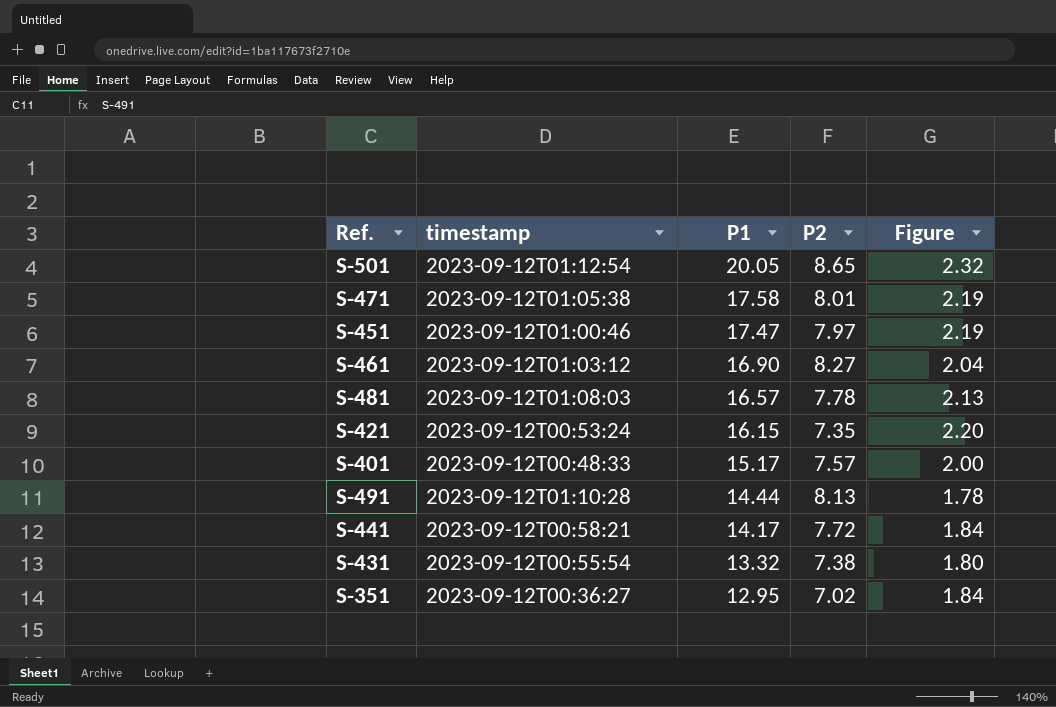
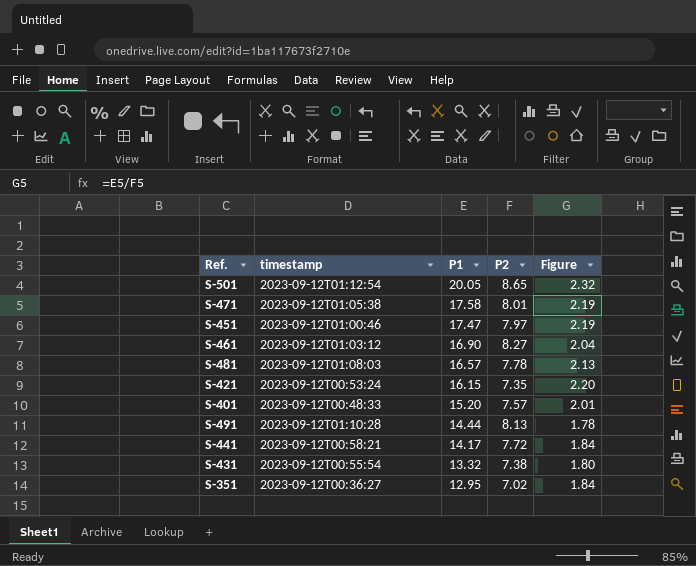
S-401 | P1: 15.17 -> 15.20
S-401 | Figure: 2.00 -> 2.01

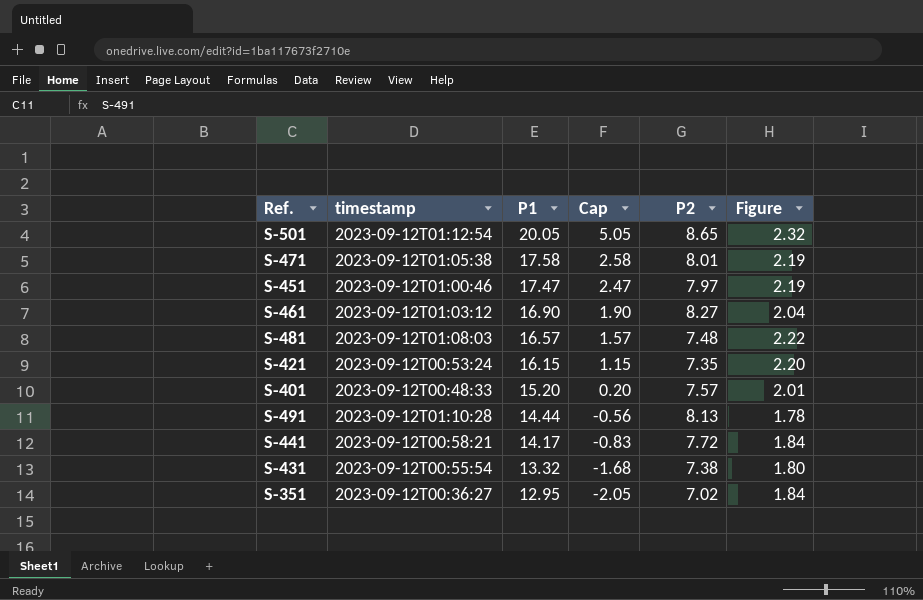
column Cap | formula: none -> [P1] - 15
S-481 | P2: 7.78 -> 7.48
S-481 | Figure: 2.13 -> 2.22

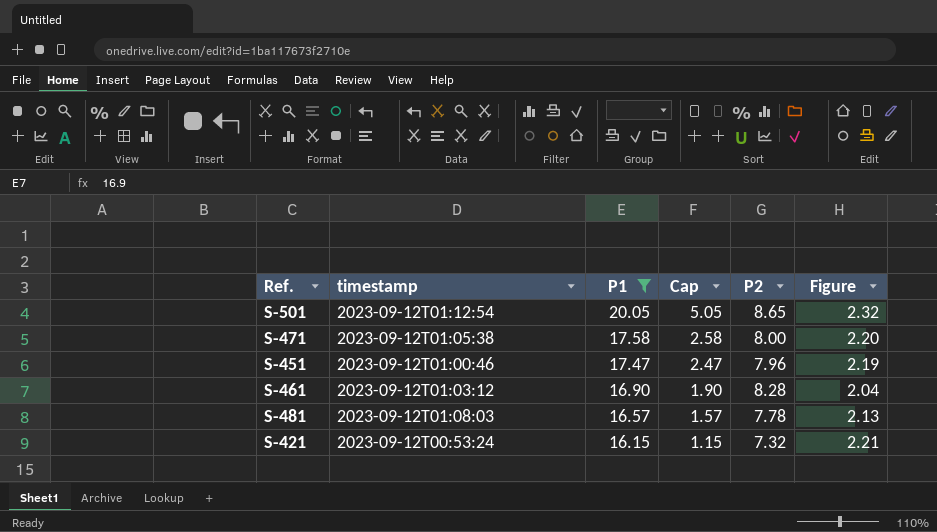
filter: none -> P1 >= 16.15
S-471 | P2: 8.01 -> 8.00
S-471 | Figure: 2.19 -> 2.20
S-451 | P2: 7.97 -> 7.96
S-461 | P2: 8.27 -> 8.28
S-481 | P2: 7.48 -> 7.78
S-481 | Figure: 2.22 -> 2.13
S-421 | P2: 7.35 -> 7.32
S-421 | Figure: 2.20 -> 2.21

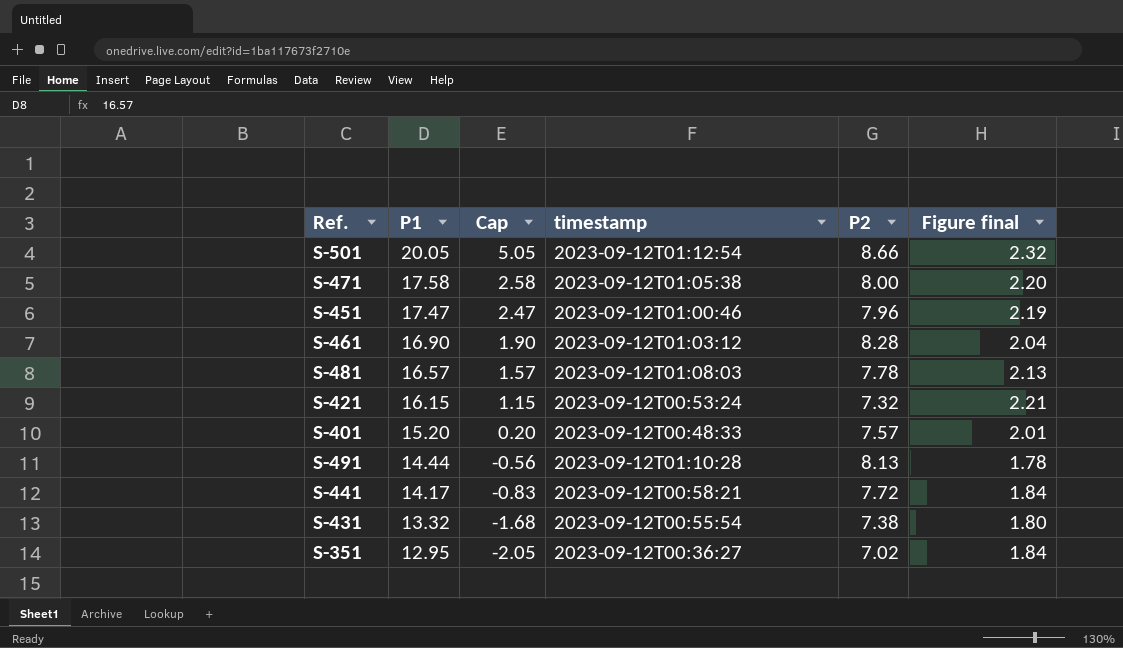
filter: P1 >= 16.15 -> none
column timestamp | position: 2 -> 4
column name: Figure -> Figure final
S-501 | P2: 8.65 -> 8.66

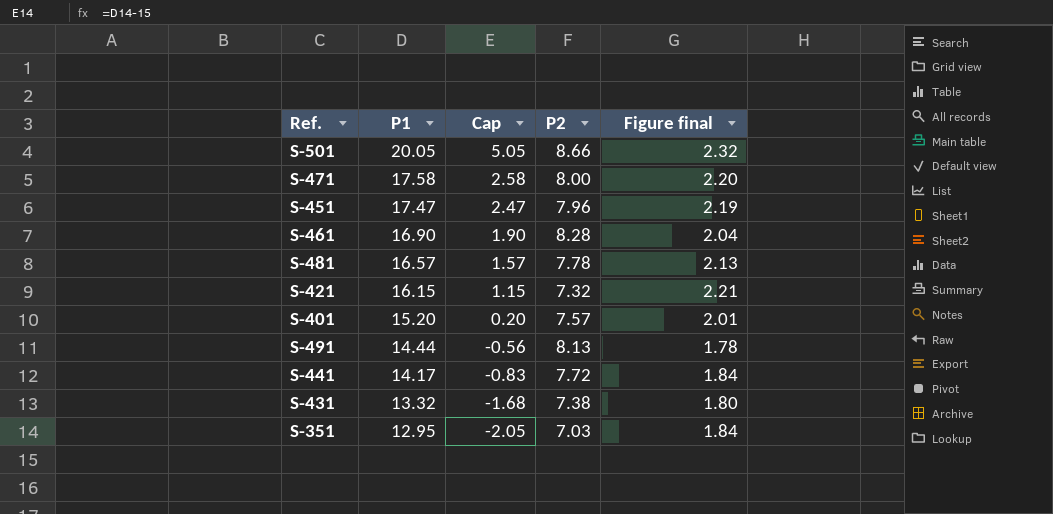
column timestamp | position: 4 -> none
S-351 | P2: 7.02 -> 7.03

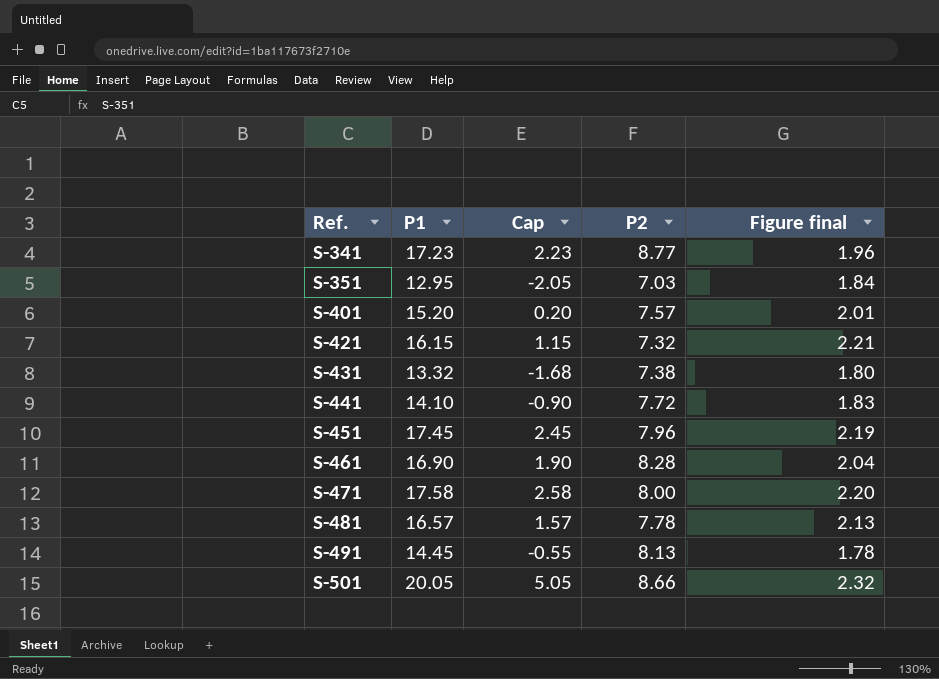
row order: P1 descending -> Ref. ascending
row S-341: none -> 17.23 | 2.23 | 8.77 | 1.96
S-441 | P1: 14.17 -> 14.10
S-441 | Cap: -0.83 -> -0.90
S-441 | Figure final: 1.84 -> 1.83
S-451 | P1: 17.47 -> 17.45
S-451 | Cap: 2.47 -> 2.45
S-491 | P1: 14.44 -> 14.45
S-491 | Cap: -0.56 -> -0.55

